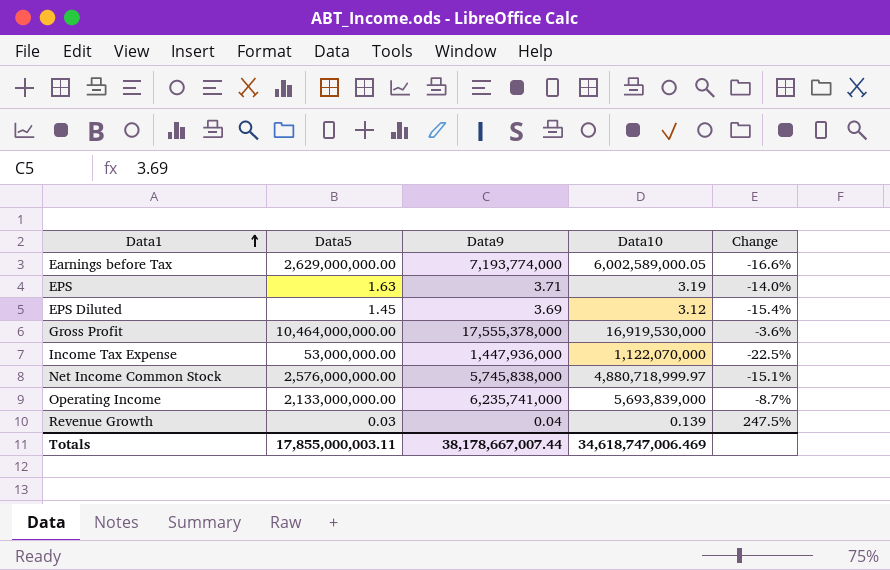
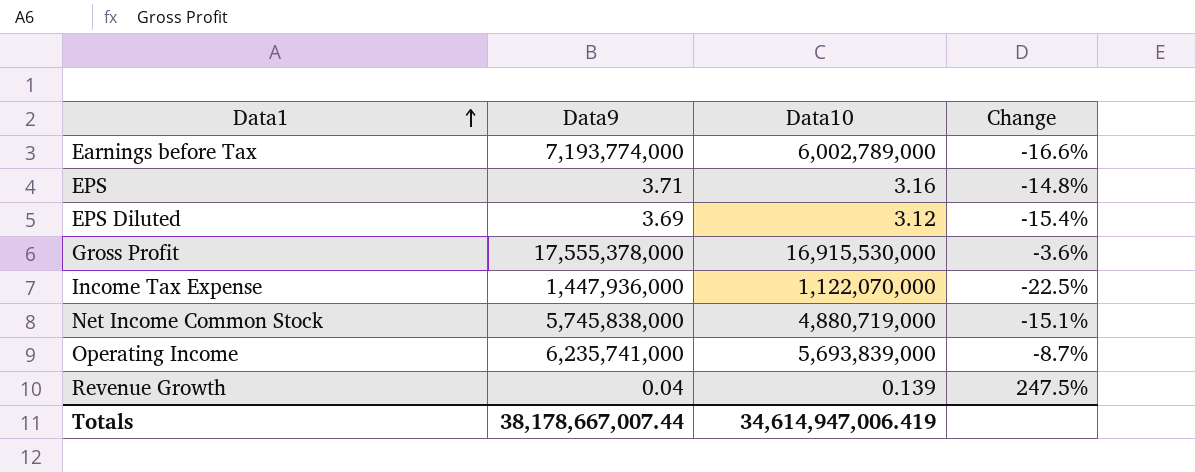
column Data5 | position: 2 -> none
Earnings before Tax | Data10: 6,002,589,000.05 -> 6,002,789,000
EPS | Data10: 3.19 -> 3.16
EPS | Change: -14.0% -> -14.8%
Gross Profit | Data10: 16,919,530,000 -> 16,915,530,000
Net Income Common Stock | Data10: 4,880,718,999.97 -> 4,880,719,000
Totals | Data10: 34,618,747,006.469 -> 34,614,947,006.419

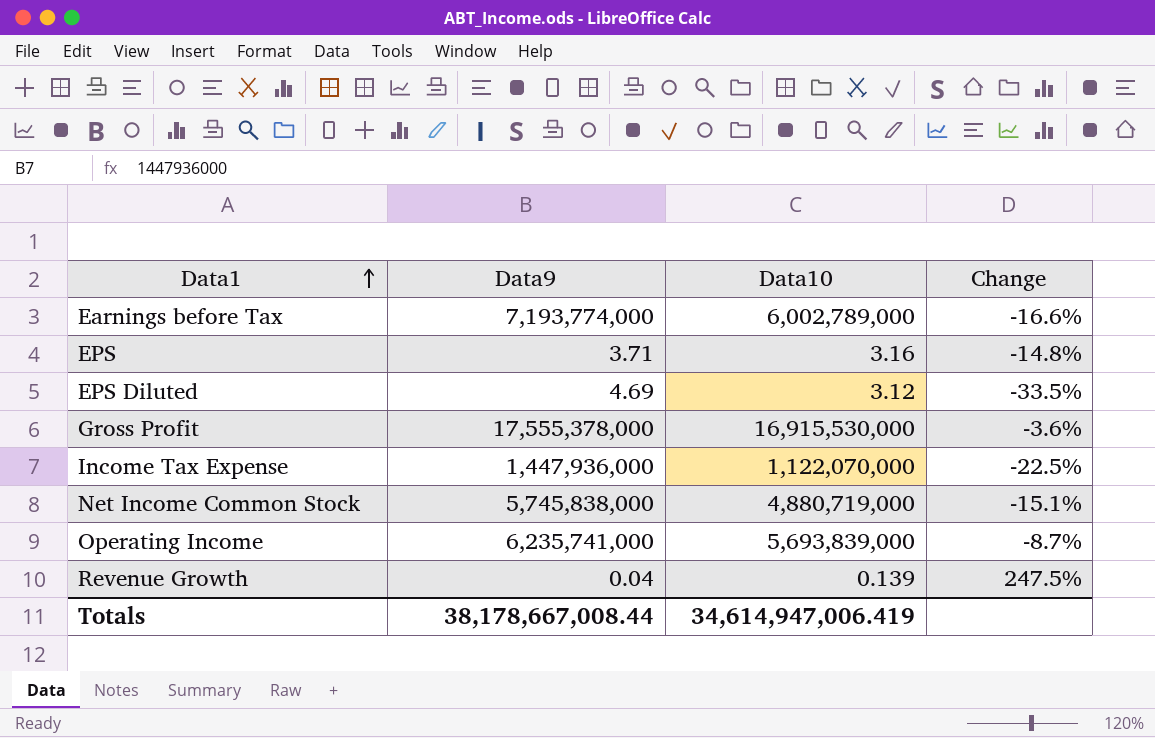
EPS Diluted | Data9: 3.69 -> 4.69
EPS Diluted | Change: -15.4% -> -33.5%
Totals | Data9: 38,178,667,007.44 -> 38,178,667,008.44

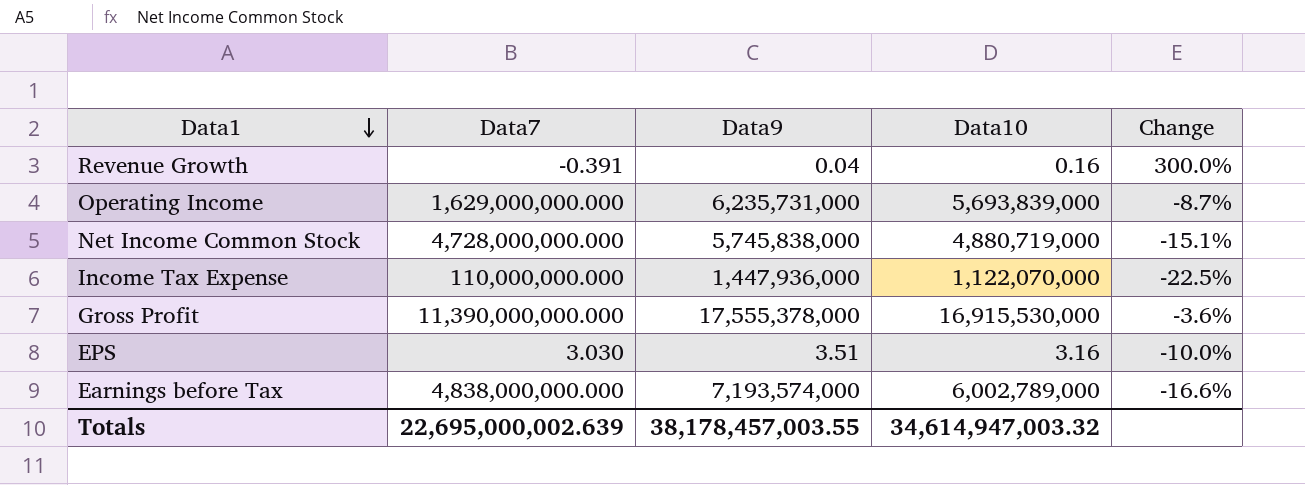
row order: Data1 ascending -> Data1 descending
column Data7 | position: none -> 2
row EPS Diluted: 4.69 | 3.12 | -33.5% -> none
Revenue Growth | Data10: 0.139 -> 0.16
Revenue Growth | Change: 247.5% -> 300.0%
Operating Income | Data9: 6,235,741,000 -> 6,235,731,000
EPS | Data9: 3.71 -> 3.51
EPS | Change: -14.8% -> -10.0%
Earnings before Tax | Data9: 7,193,774,000 -> 7,193,574,000
Totals | Data9: 38,178,667,008.44 -> 38,178,457,003.55
Totals | Data10: 34,614,947,006.419 -> 34,614,947,003.32

